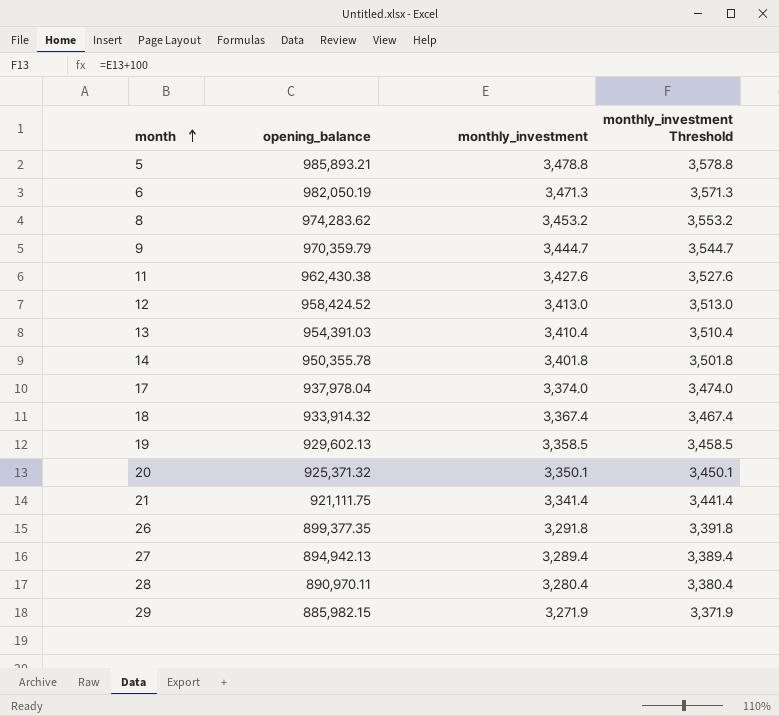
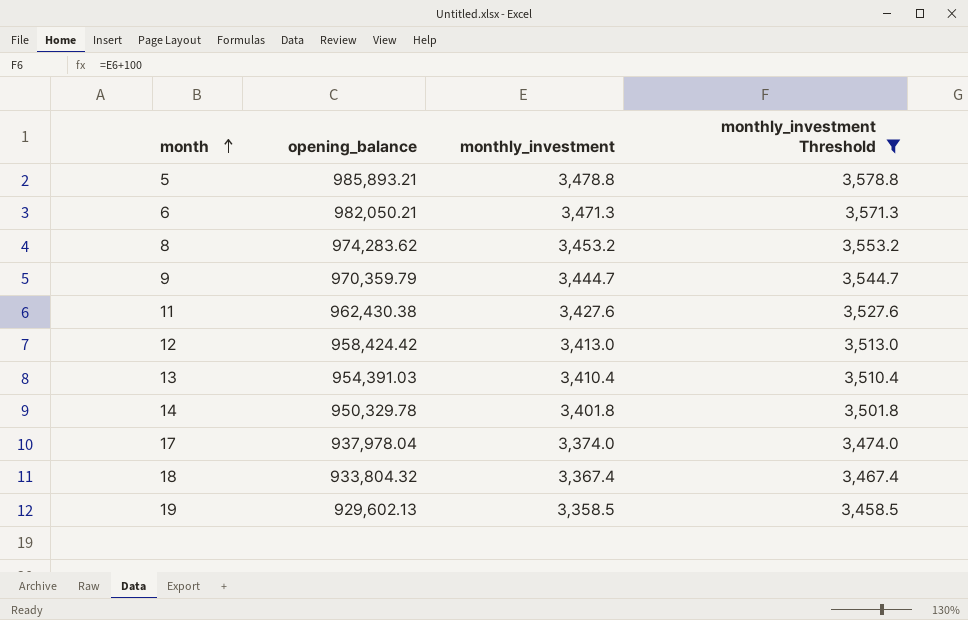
filter: none -> monthly_investment Threshold >= 3,458.5
6 | opening_balance: 982,050.19 -> 982,050.21
12 | opening_balance: 958,424.52 -> 958,424.42
14 | opening_balance: 950,355.78 -> 950,329.78
18 | opening_balance: 933,914.32 -> 933,804.32

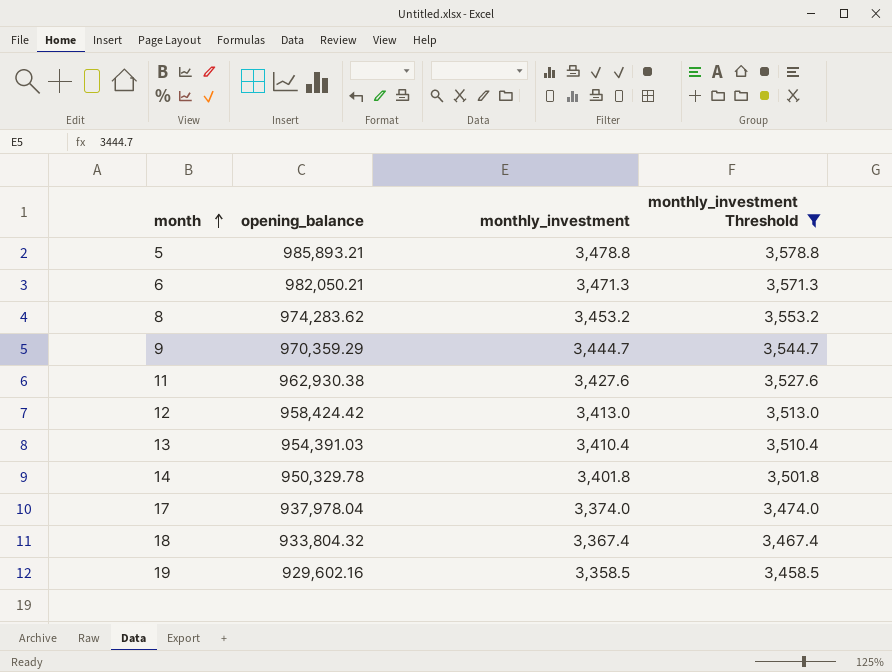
9 | opening_balance: 970,359.79 -> 970,359.29
11 | opening_balance: 962,430.38 -> 962,930.38
19 | opening_balance: 929,602.13 -> 929,602.16

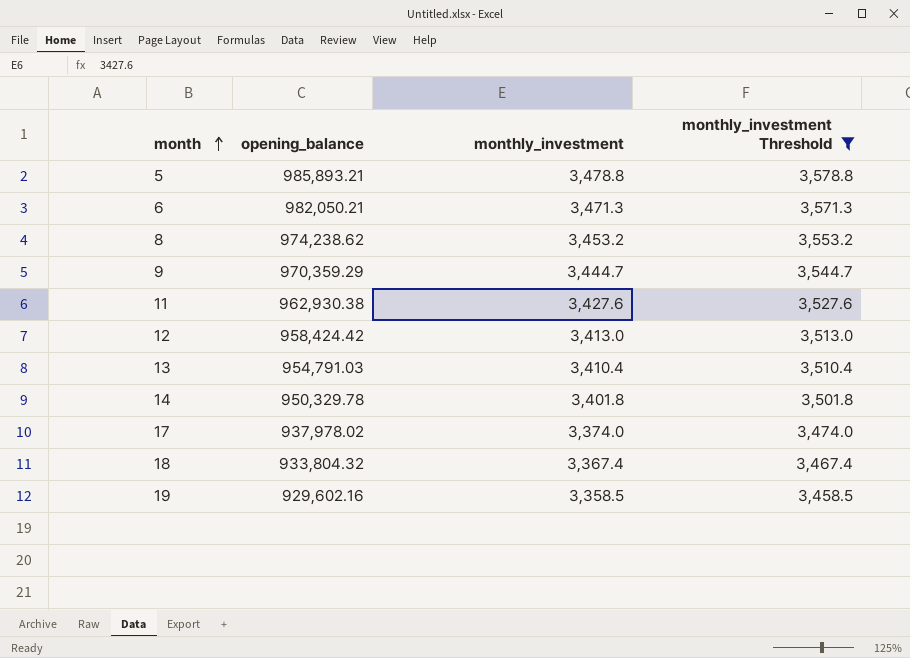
8 | opening_balance: 974,283.62 -> 974,238.62
13 | opening_balance: 954,391.03 -> 954,791.03
17 | opening_balance: 937,978.04 -> 937,978.02

